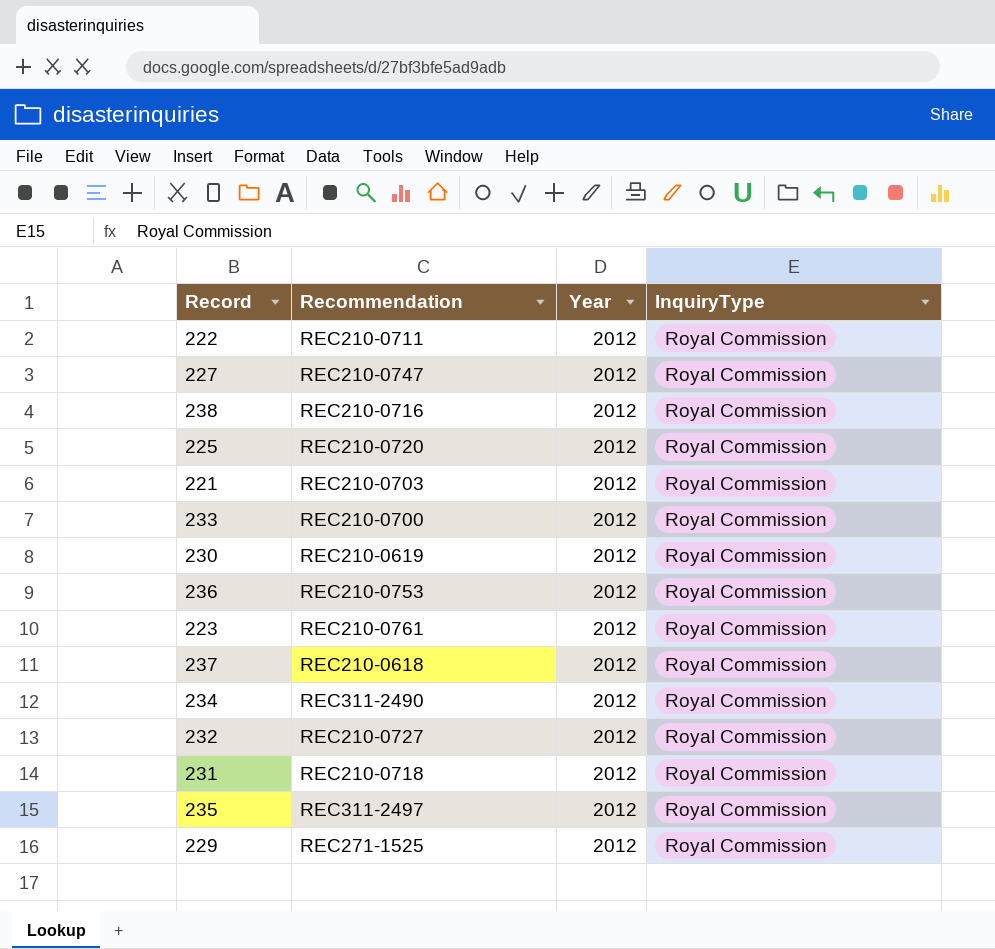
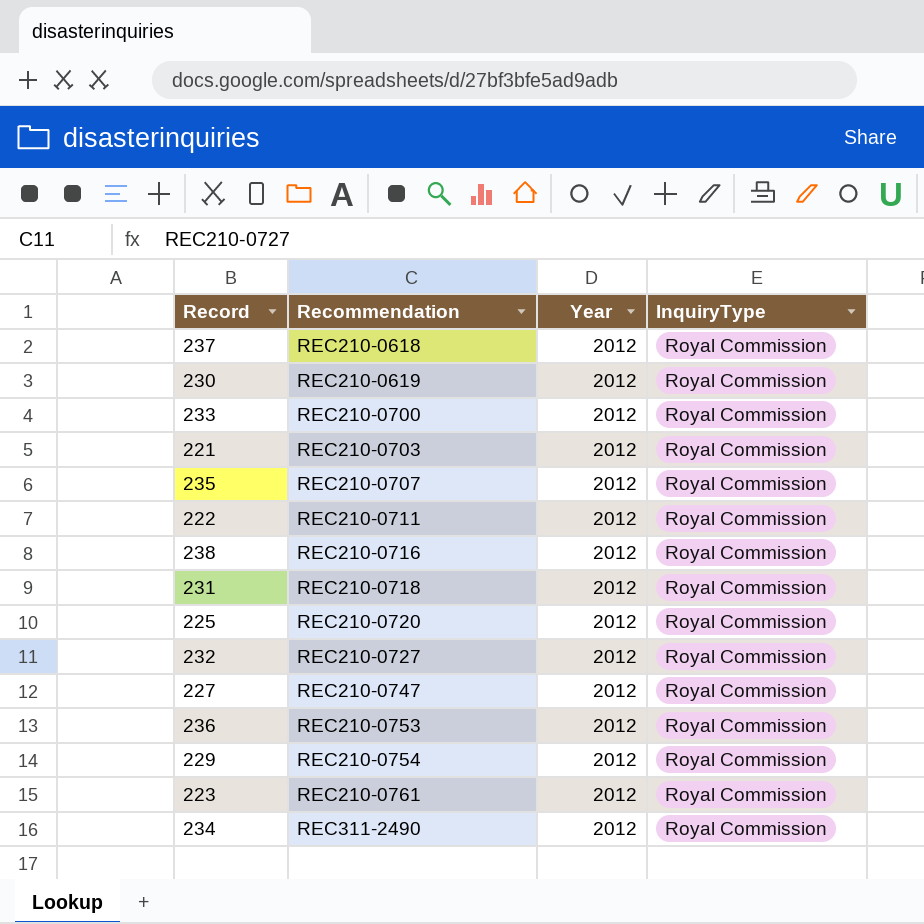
row order: none -> Recommendation ascending
235 | Recommendation: REC311-2497 -> REC210-0707
229 | Recommendation: REC271-1525 -> REC210-0754

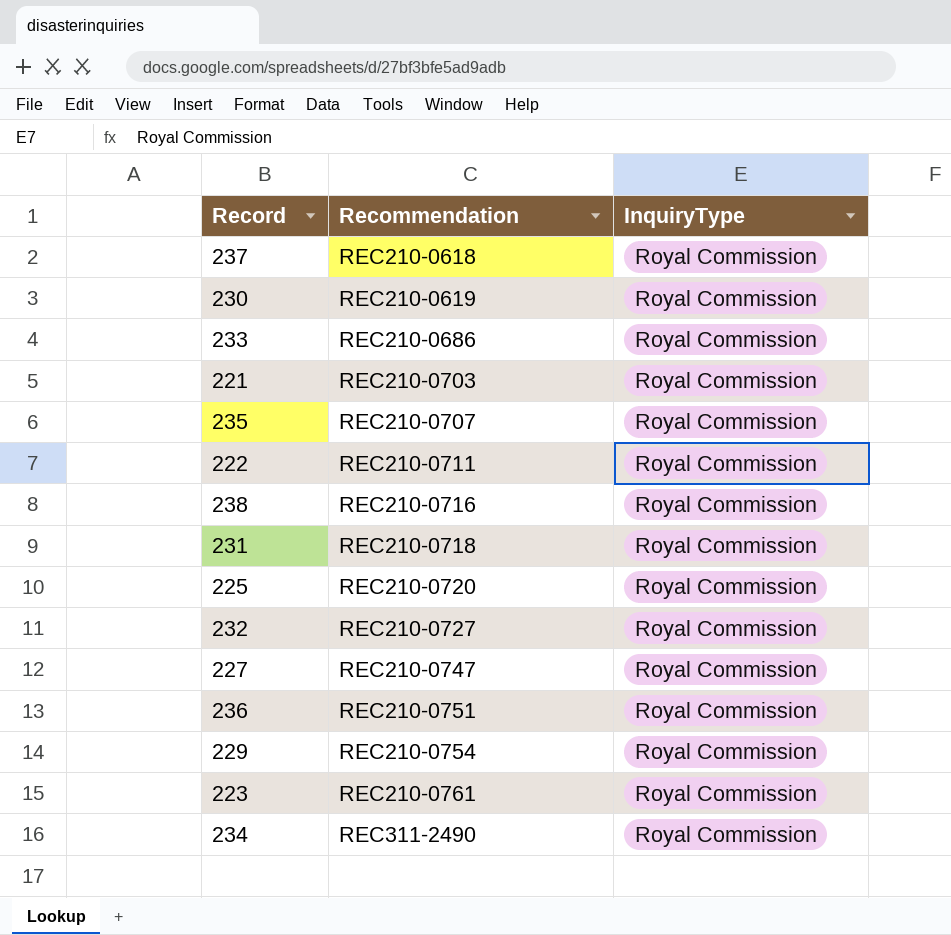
column Year | position: 3 -> none
233 | Recommendation: REC210-0700 -> REC210-0686
236 | Recommendation: REC210-0753 -> REC210-0751

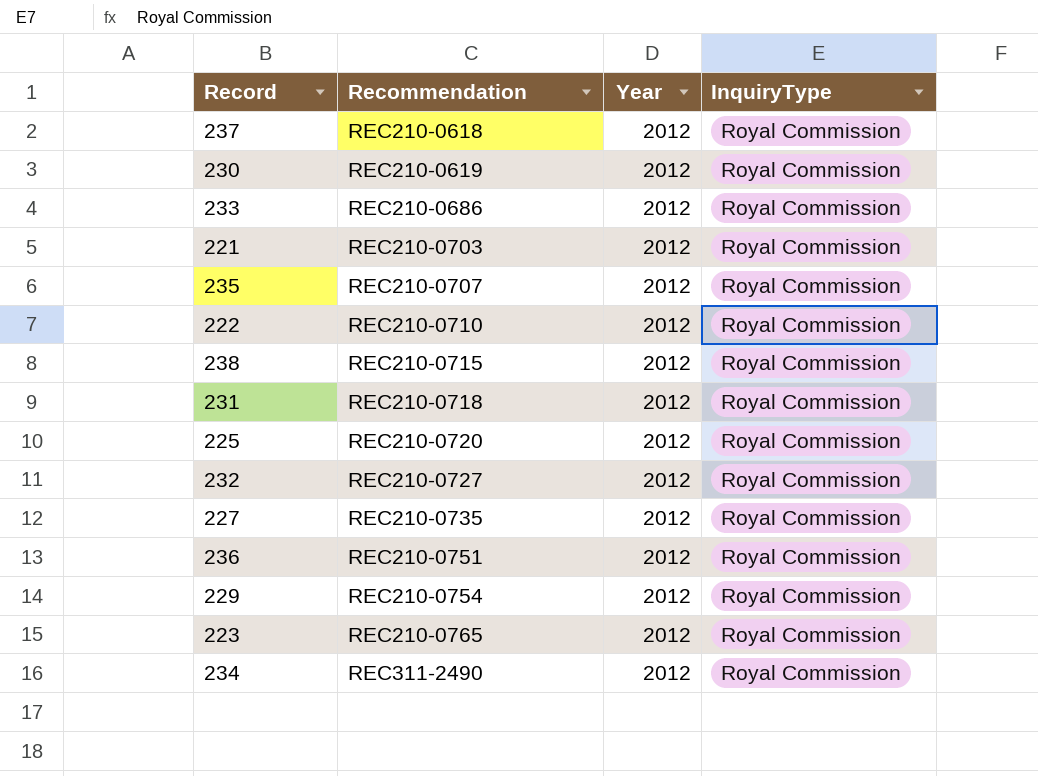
column Year | position: none -> 3
222 | Recommendation: REC210-0711 -> REC210-0710
238 | Recommendation: REC210-0716 -> REC210-0715
227 | Recommendation: REC210-0747 -> REC210-0735
223 | Recommendation: REC210-0761 -> REC210-0765

